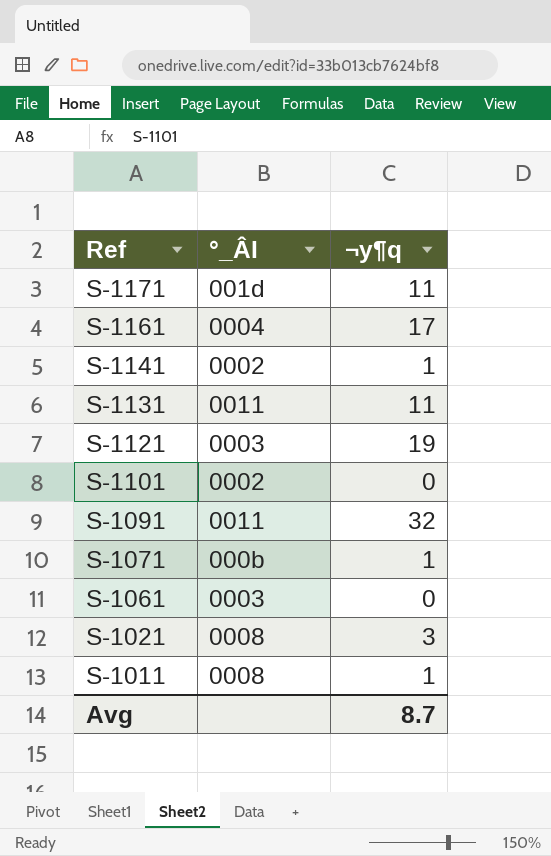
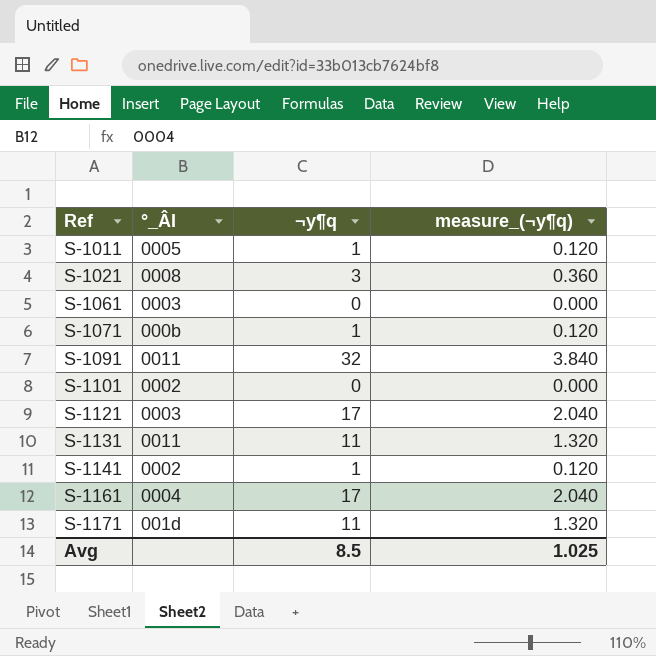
row order: Ref descending -> Ref ascending
column measure_(¬y¶q) | formula: none -> [¬y¶q] * 0.12
S-1011 | °_ÂI: 0008 -> 0005
S-1121 | ¬y¶q: 19 -> 17
Avg | ¬y¶q: 8.7 -> 8.5

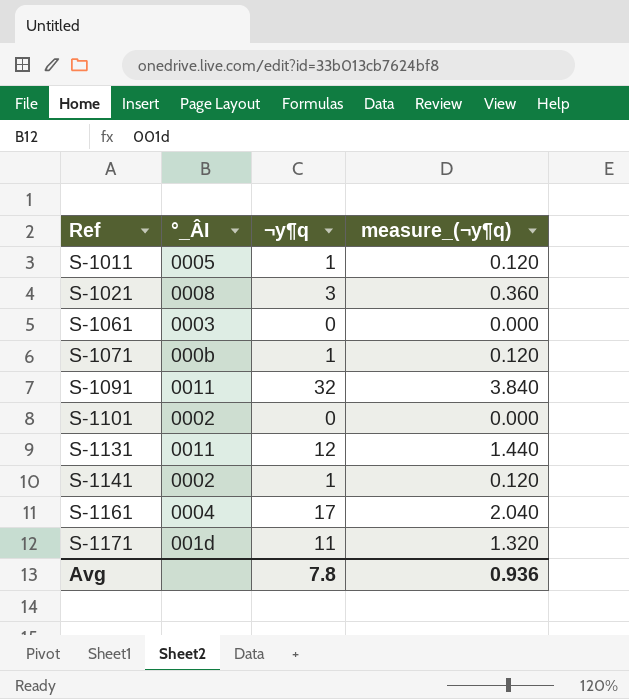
row S-1121: 0003 | 17 | 2.040 -> none
S-1131 | ¬y¶q: 11 -> 12
S-1131 | measure_(¬y¶q): 1.320 -> 1.440
Avg | ¬y¶q: 8.5 -> 7.8
Avg | measure_(¬y¶q): 1.025 -> 0.936

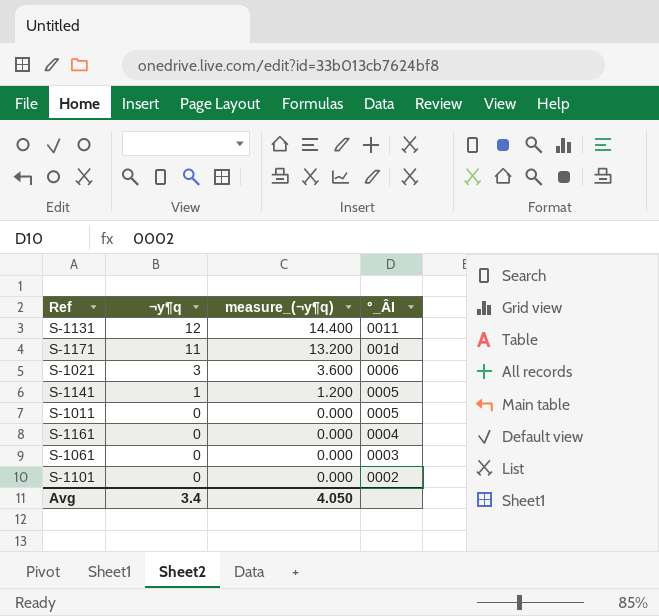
row order: Ref ascending -> ¬y¶q descending
column measure_(¬y¶q) | formula: [¬y¶q] * 0.12 -> [¬y¶q] * 1.2
column °_ÂI | position: 2 -> 4
row S-1071: 000b | 1 | 0.120 -> none
row S-1091: 0011 | 32 | 3.840 -> none
S-1021 | °_ÂI: 0008 -> 0006
S-1141 | °_ÂI: 0002 -> 0005
S-1011 | ¬y¶q: 1 -> 0
S-1161 | ¬y¶q: 17 -> 0
Avg | ¬y¶q: 7.8 -> 3.4
Avg | measure_(¬y¶q): 0.936 -> 4.050

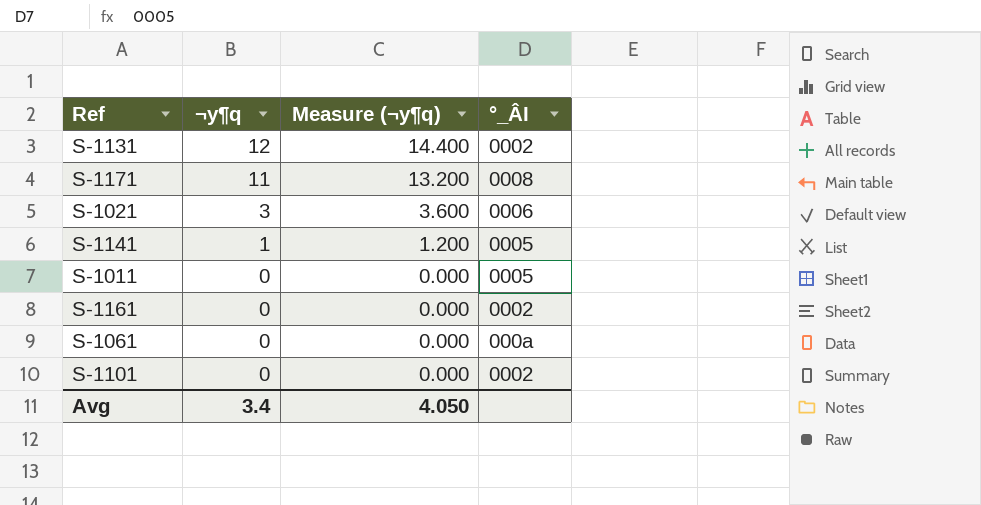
column name: measure_(¬y¶q) -> Measure (¬y¶q)
S-1131 | °_ÂI: 0011 -> 0002
S-1171 | °_ÂI: 001d -> 0008
S-1161 | °_ÂI: 0004 -> 0002
S-1061 | °_ÂI: 0003 -> 000a

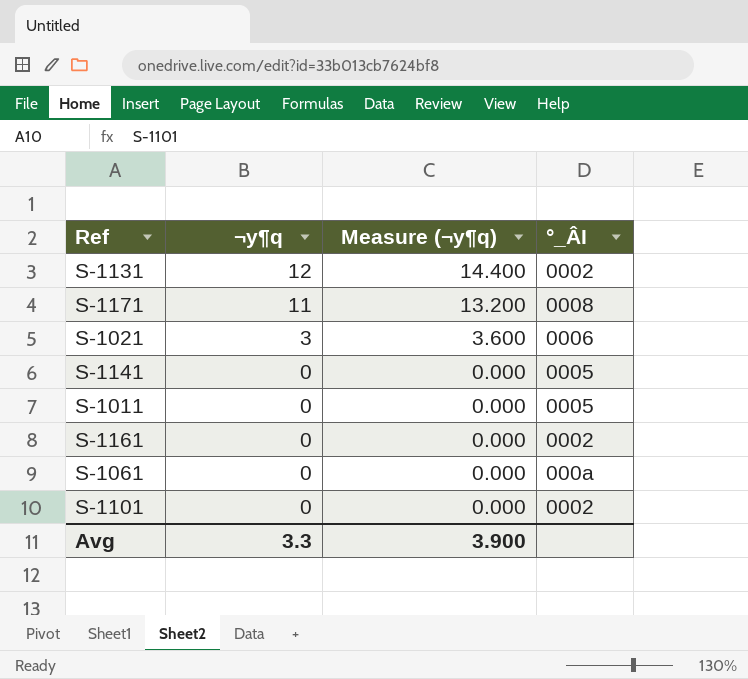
S-1141 | ¬y¶q: 1 -> 0
S-1141 | Measure (¬y¶q): 1.200 -> 0.000
Avg | ¬y¶q: 3.4 -> 3.3
Avg | Measure (¬y¶q): 4.050 -> 3.900

